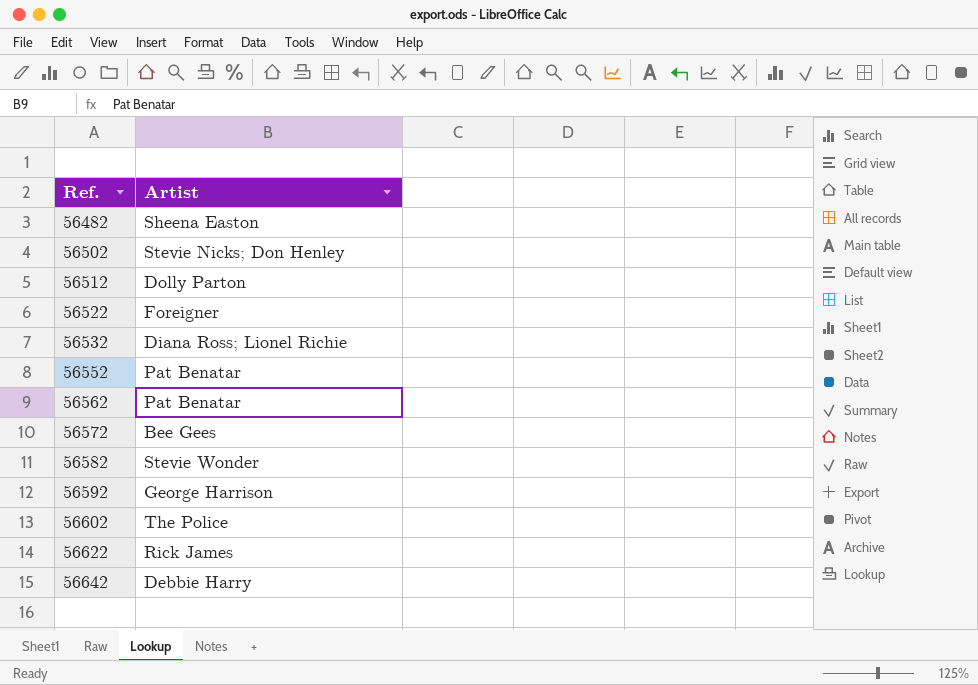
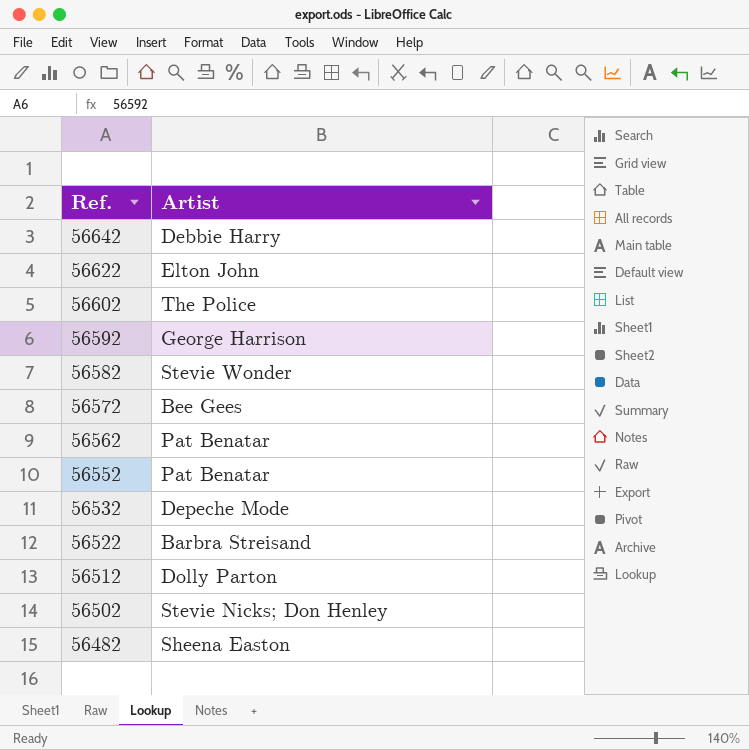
row order: Ref. ascending -> Ref. descending
56622 | Artist: Rick James -> Elton John
56532 | Artist: Diana Ross; Lionel Richie -> Depeche Mode
56522 | Artist: Foreigner -> Barbra Streisand

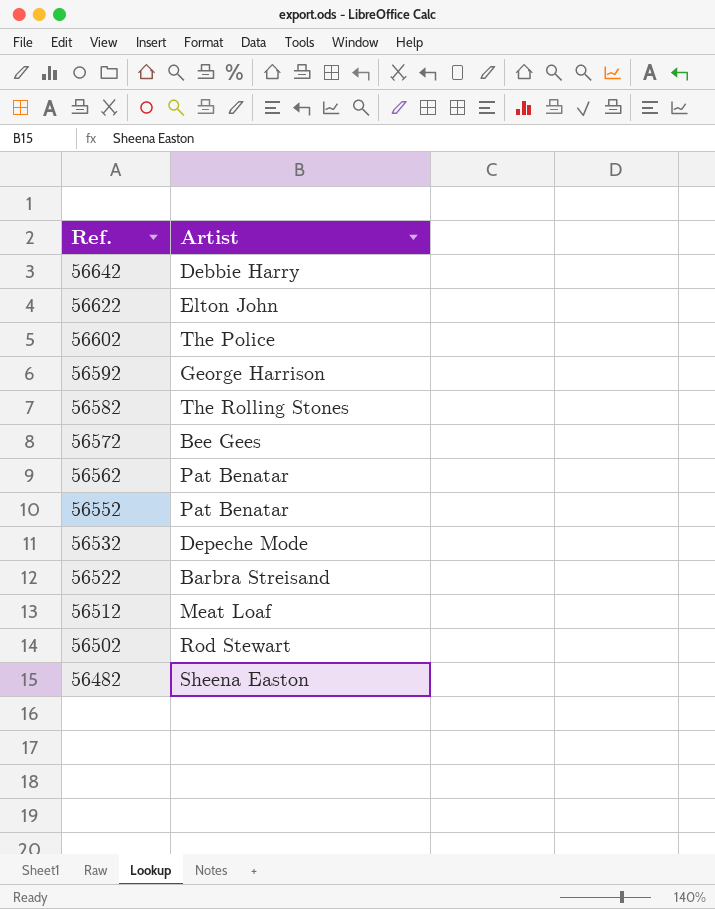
56582 | Artist: Stevie Wonder -> The Rolling Stones
56512 | Artist: Dolly Parton -> Meat Loaf
56502 | Artist: Stevie Nicks; Don Henley -> Rod Stewart

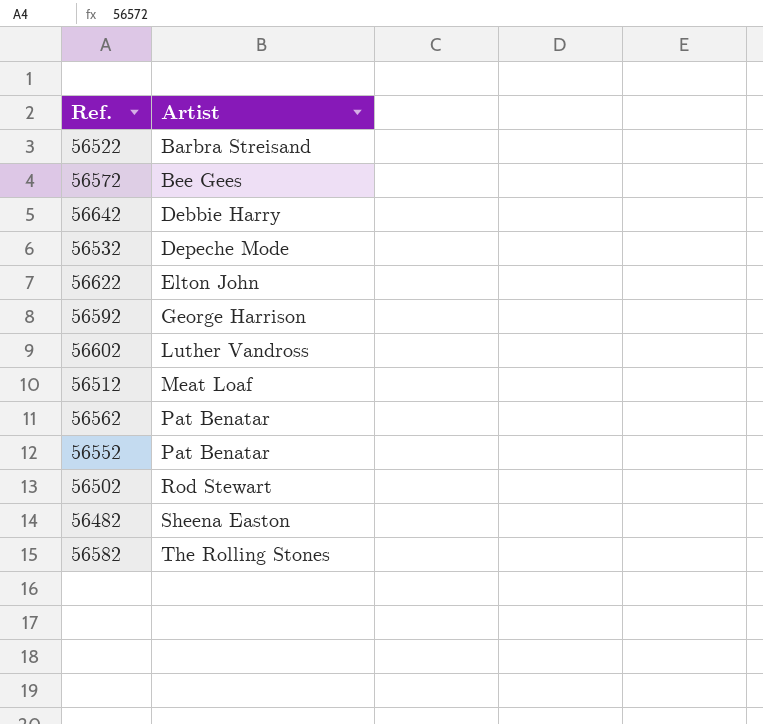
row order: Ref. descending -> Artist ascending
56602 | Artist: The Police -> Luther Vandross

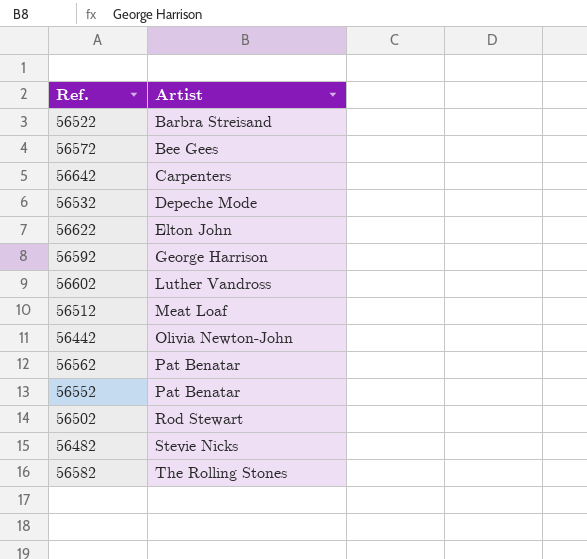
56642 | Artist: Debbie Harry -> Carpenters
row 56442: none -> Olivia Newton-John
56482 | Artist: Sheena Easton -> Stevie Nicks

